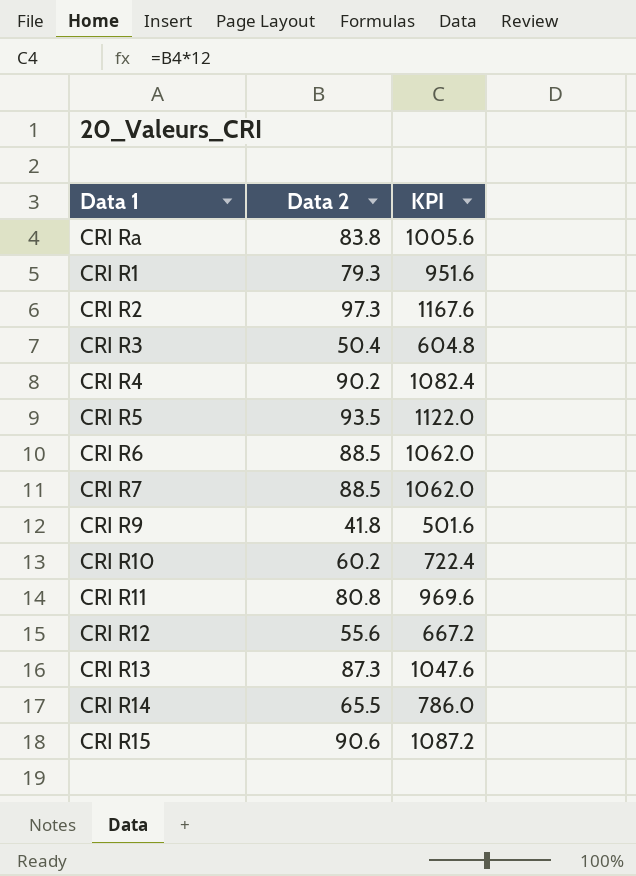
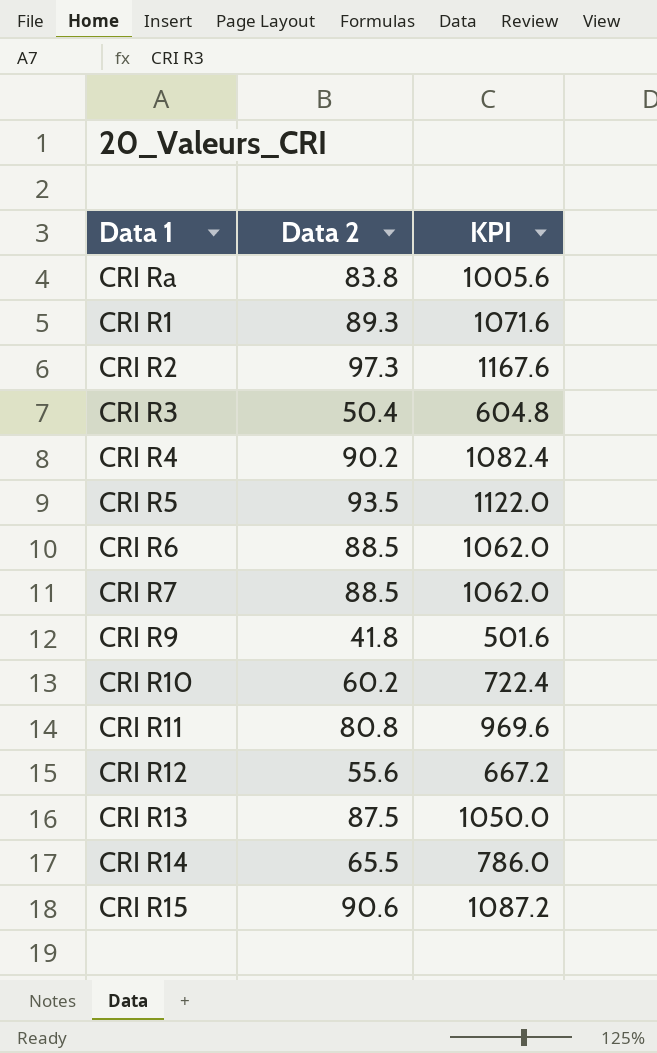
CRI R1 | Data 2: 79.3 -> 89.3
CRI R1 | KPI: 951.6 -> 1071.6
CRI R13 | Data 2: 87.3 -> 87.5
CRI R13 | KPI: 1047.6 -> 1050.0

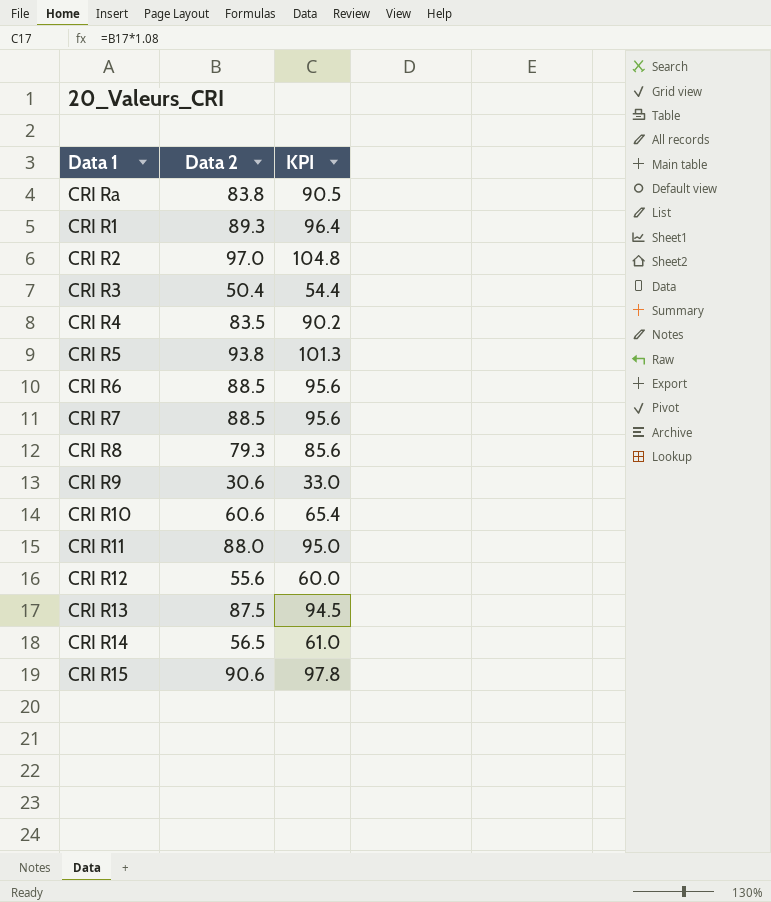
column KPI | formula: [Data 2] * 12 -> [Data 2] * 1.08
CRI R2 | Data 2: 97.3 -> 97.0
CRI R4 | Data 2: 90.2 -> 83.5
CRI R5 | Data 2: 93.5 -> 93.8
row CRI R8: none -> 79.3 | 85.6
CRI R9 | Data 2: 41.8 -> 30.6
CRI R10 | Data 2: 60.2 -> 60.6
CRI R11 | Data 2: 80.8 -> 88.0
CRI R14 | Data 2: 65.5 -> 56.5

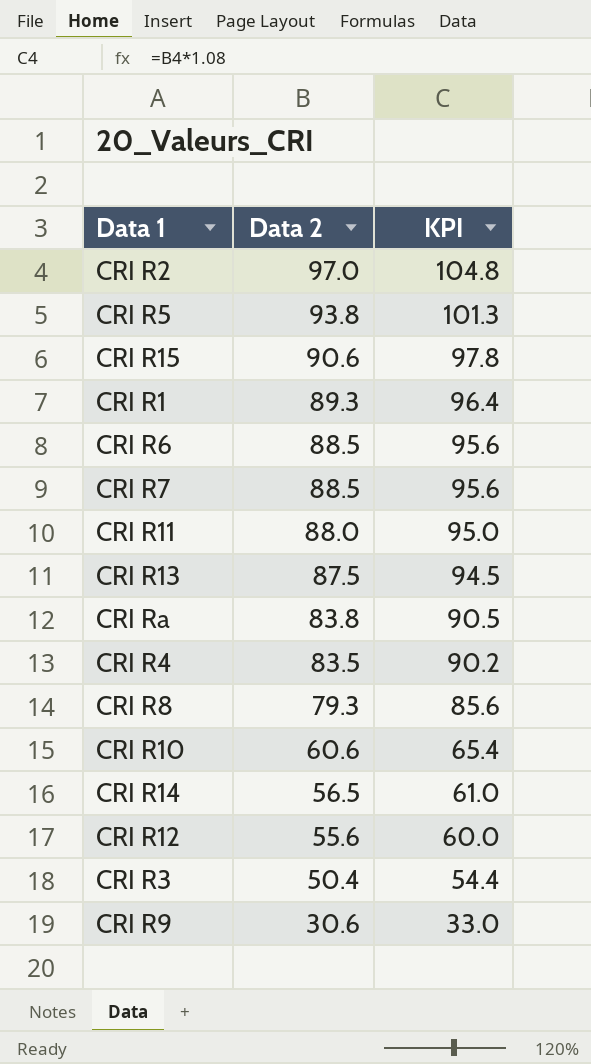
row order: none -> Data 2 descending

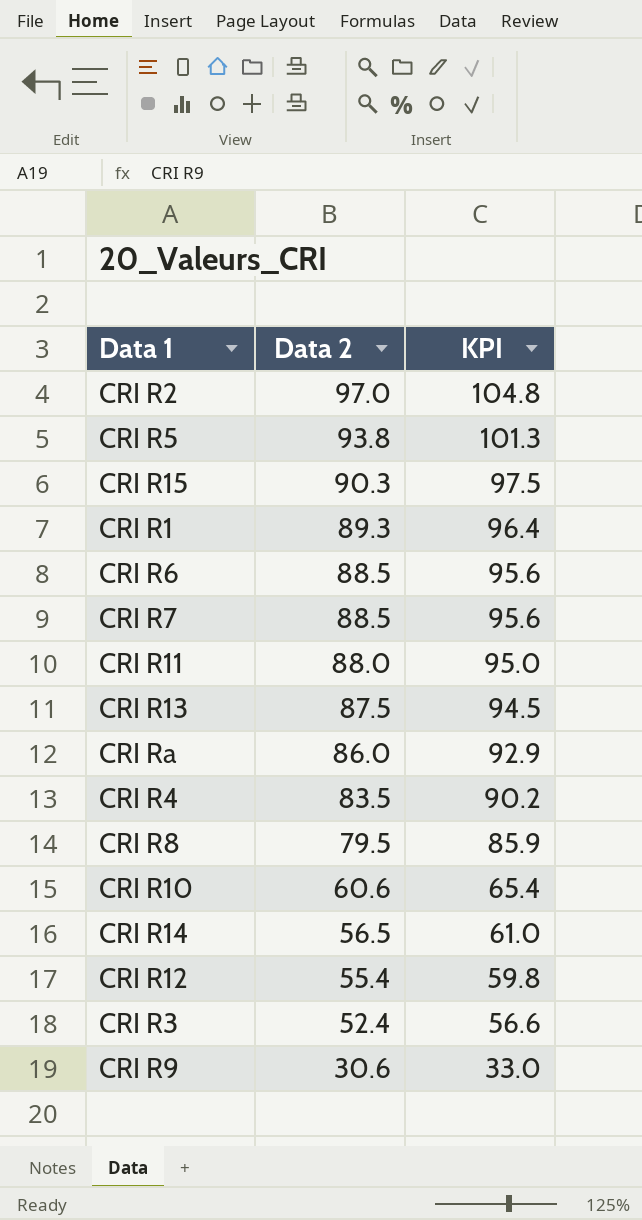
CRI R15 | Data 2: 90.6 -> 90.3
CRI R15 | KPI: 97.8 -> 97.5
CRI Ra | Data 2: 83.8 -> 86.0
CRI Ra | KPI: 90.5 -> 92.9
CRI R8 | Data 2: 79.3 -> 79.5
CRI R8 | KPI: 85.6 -> 85.9
CRI R12 | Data 2: 55.6 -> 55.4
CRI R12 | KPI: 60.0 -> 59.8
CRI R3 | Data 2: 50.4 -> 52.4
CRI R3 | KPI: 54.4 -> 56.6

